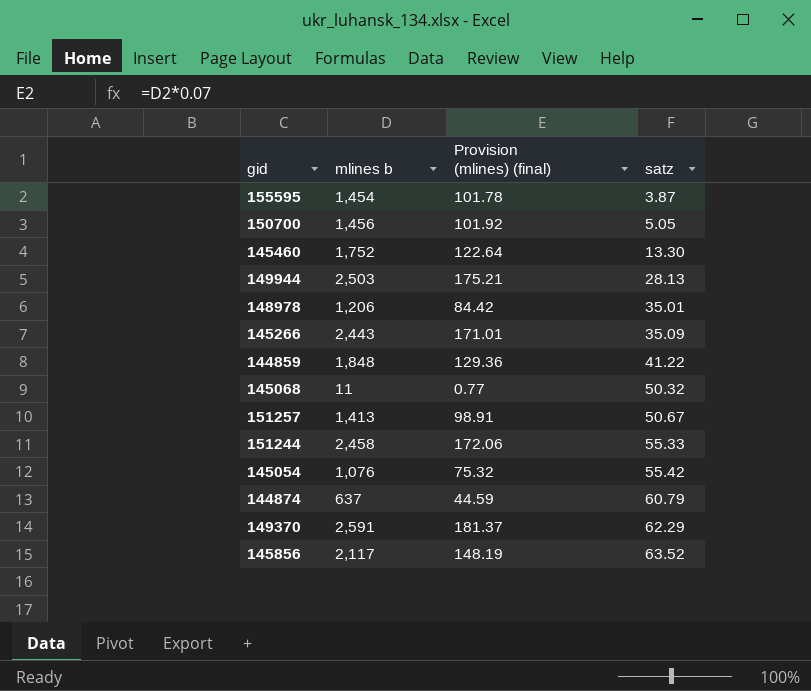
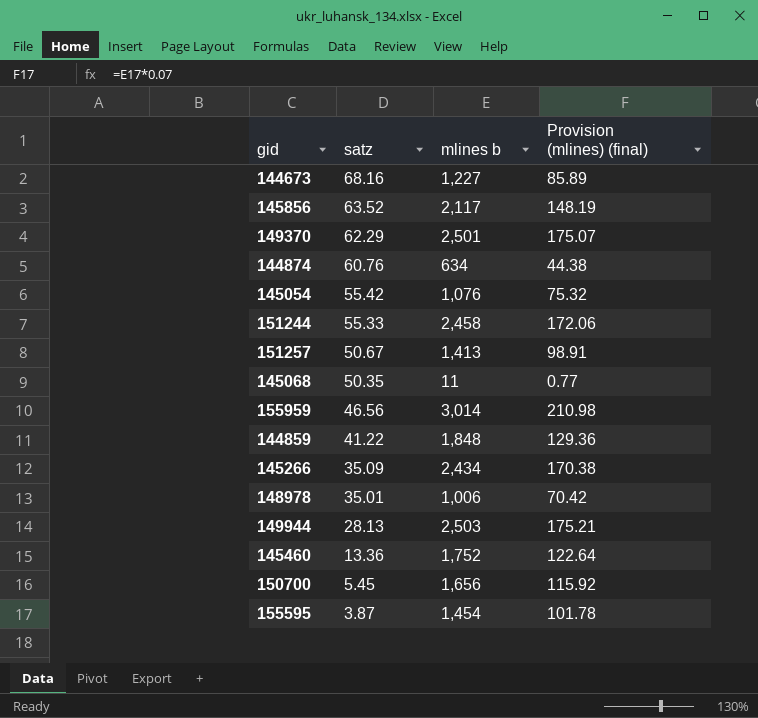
row order: satz ascending -> satz descending
column satz | position: 4 -> 2
row 144673: none -> 68.16 | 1,227 | 85.89
149370 | mlines b: 2,591 -> 2,501
149370 | Provision (mlines) (final): 181.37 -> 175.07
144874 | satz: 60.79 -> 60.76
144874 | mlines b: 637 -> 634
144874 | Provision (mlines) (final): 44.59 -> 44.38
145068 | satz: 50.32 -> 50.35
row 155959: none -> 46.56 | 3,014 | 210.98
145266 | mlines b: 2,443 -> 2,434
145266 | Provision (mlines) (final): 171.01 -> 170.38
148978 | mlines b: 1,206 -> 1,006
148978 | Provision (mlines) (final): 84.42 -> 70.42
145460 | satz: 13.30 -> 13.36
150700 | satz: 5.05 -> 5.45
150700 | mlines b: 1,456 -> 1,656
150700 | Provision (mlines) (final): 101.92 -> 115.92

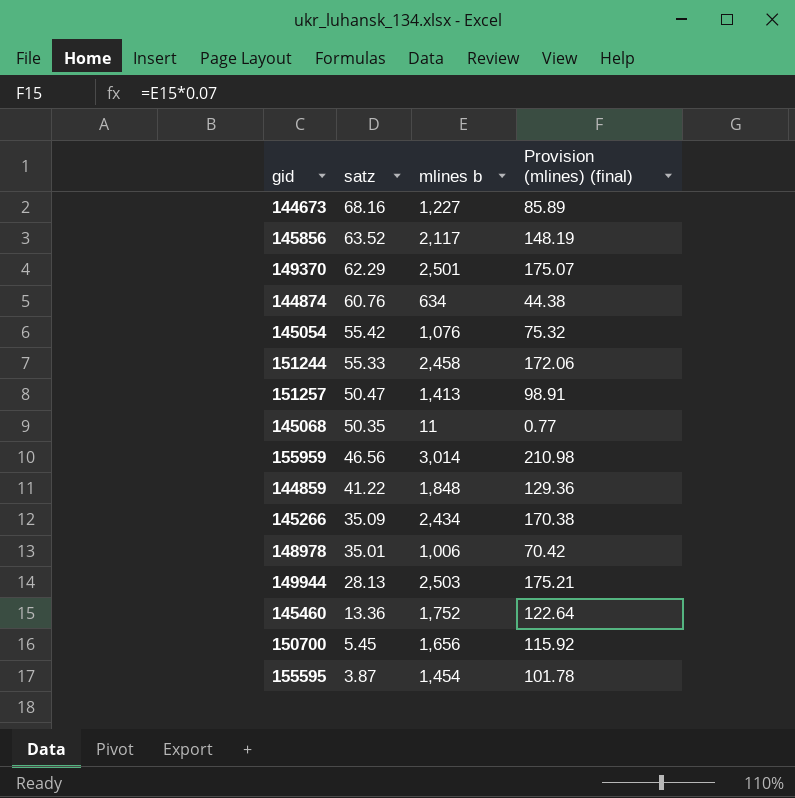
151257 | satz: 50.67 -> 50.47

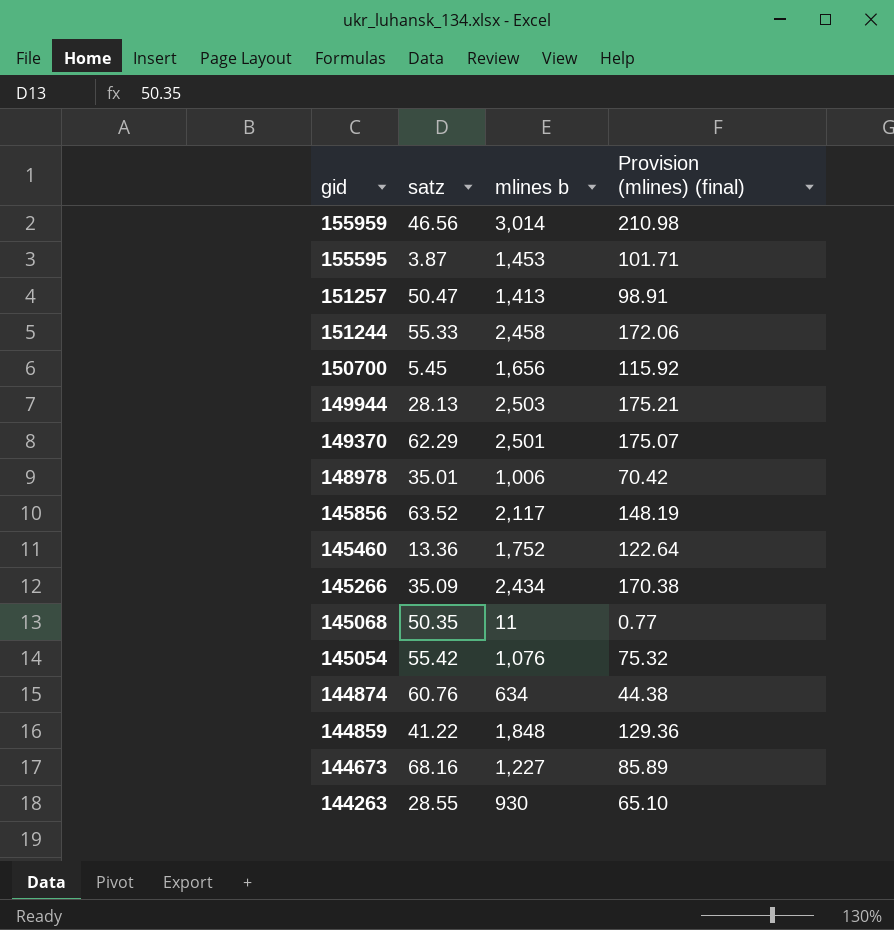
row order: satz descending -> gid descending
155595 | mlines b: 1,454 -> 1,453
155595 | Provision (mlines) (final): 101.78 -> 101.71
row 144263: none -> 28.55 | 930 | 65.10

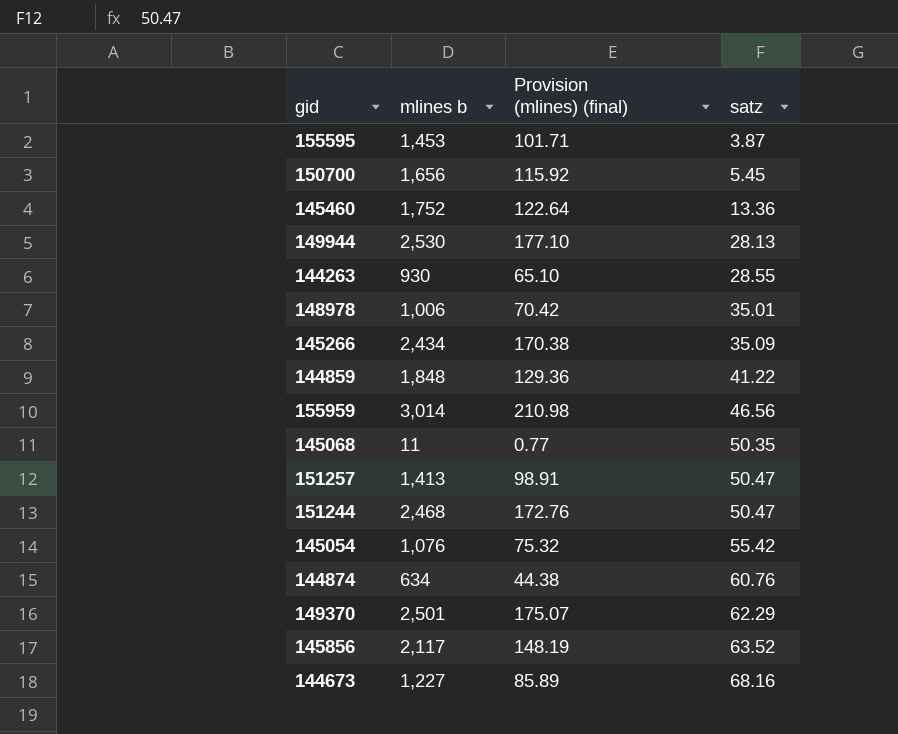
row order: gid descending -> satz ascending
column satz | position: 2 -> 4
149944 | mlines b: 2,503 -> 2,530
149944 | Provision (mlines) (final): 175.21 -> 177.10
151244 | mlines b: 2,458 -> 2,468
151244 | Provision (mlines) (final): 172.06 -> 172.76
151244 | satz: 55.33 -> 50.47

